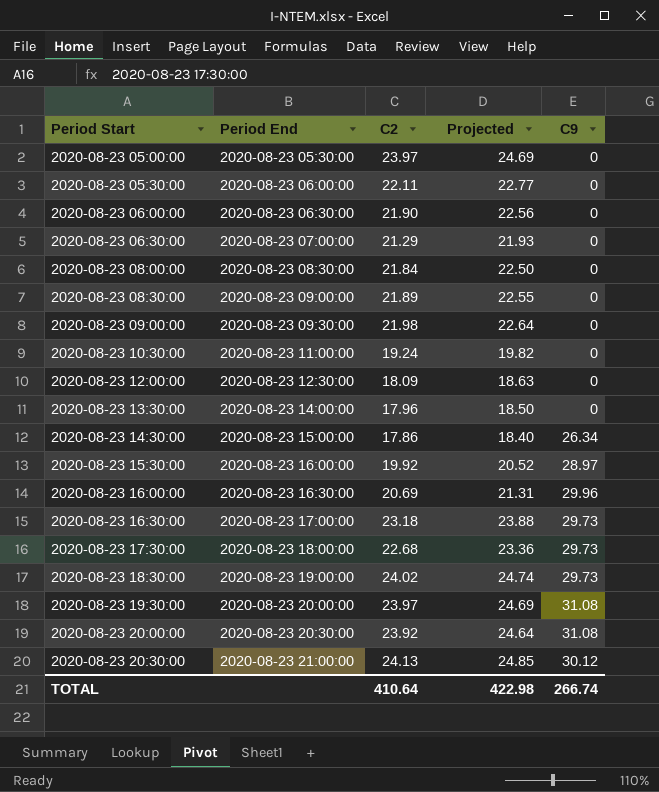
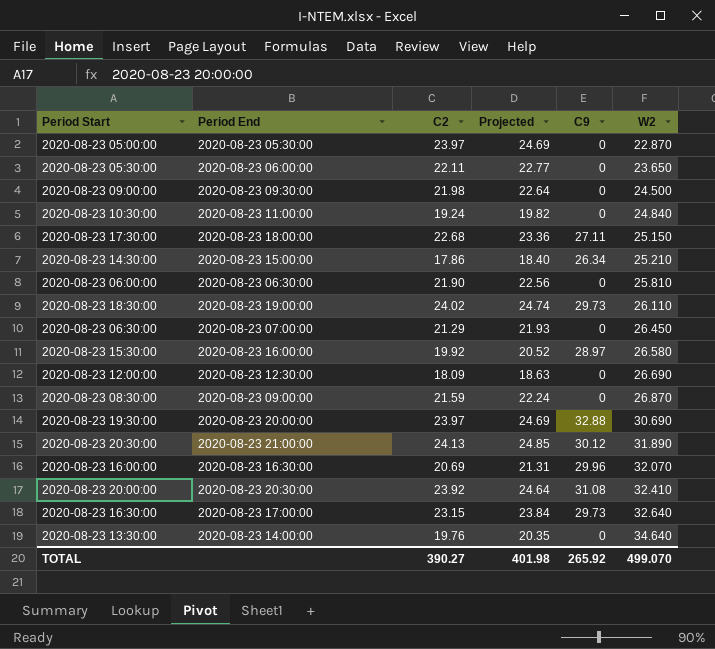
row order: Period Start ascending -> W2 ascending
column W2 | position: none -> 6
row 2020-08-23 08:00:00: 2020-08-23 08:30:00 | 21.84 | 22.50 | 0 -> none
2020-08-23 17:30:00 | C9: 29.73 -> 27.11
2020-08-23 08:30:00 | C2: 21.89 -> 21.59
2020-08-23 08:30:00 | Projected: 22.55 -> 22.24
2020-08-23 19:30:00 | C9: 31.08 -> 32.88
2020-08-23 16:30:00 | C2: 23.18 -> 23.15
2020-08-23 16:30:00 | Projected: 23.88 -> 23.84
2020-08-23 13:30:00 | C2: 17.96 -> 19.76
2020-08-23 13:30:00 | Projected: 18.50 -> 20.35
TOTAL | C2: 410.64 -> 390.27
TOTAL | Projected: 422.98 -> 401.98
TOTAL | C9: 266.74 -> 265.92

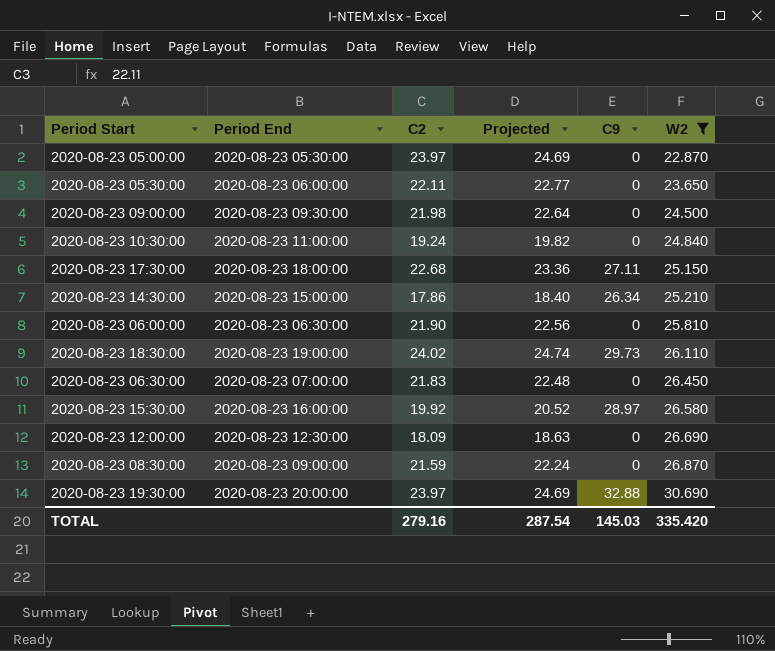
filter: none -> W2 <= 30.690
2020-08-23 06:30:00 | C2: 21.29 -> 21.83
2020-08-23 06:30:00 | Projected: 21.93 -> 22.48
TOTAL | C2: 390.27 -> 279.16
TOTAL | Projected: 401.98 -> 287.54
TOTAL | C9: 265.92 -> 145.03
TOTAL | W2: 499.070 -> 335.420

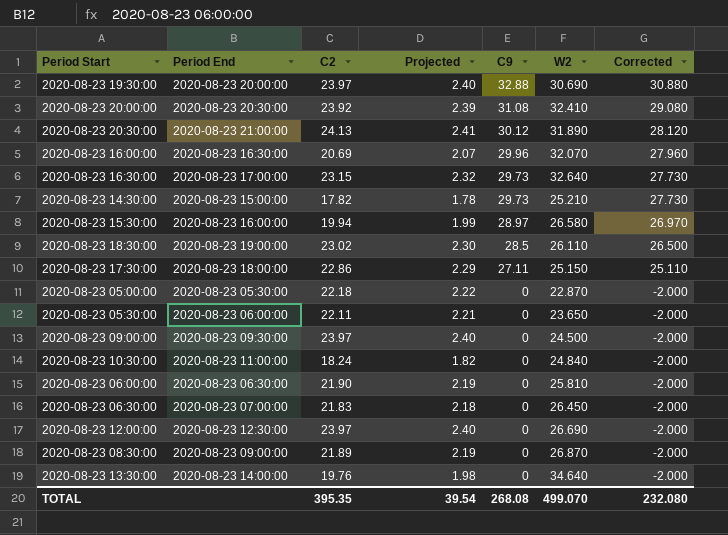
filter: W2 <= 30.690 -> none
row order: W2 ascending -> C9 descending
column Projected | formula: [C2] * 1.03 -> [C2] * 0.1
column Corrected | formula: none -> [C9] - 2
2020-08-23 14:30:00 | C2: 17.86 -> 17.82
2020-08-23 14:30:00 | C9: 26.34 -> 29.73
2020-08-23 15:30:00 | C2: 19.92 -> 19.94
2020-08-23 18:30:00 | C2: 24.02 -> 23.02
2020-08-23 18:30:00 | C9: 29.73 -> 28.5
2020-08-23 17:30:00 | C2: 22.68 -> 22.86
2020-08-23 05:00:00 | C2: 23.97 -> 22.18
2020-08-23 09:00:00 | C2: 21.98 -> 23.97
2020-08-23 10:30:00 | C2: 19.24 -> 18.24
2020-08-23 12:00:00 | C2: 18.09 -> 23.97
2020-08-23 08:30:00 | C2: 21.59 -> 21.89
TOTAL | C2: 279.16 -> 395.35
TOTAL | Projected: 287.54 -> 39.54
TOTAL | C9: 145.03 -> 268.08
TOTAL | W2: 335.420 -> 499.070

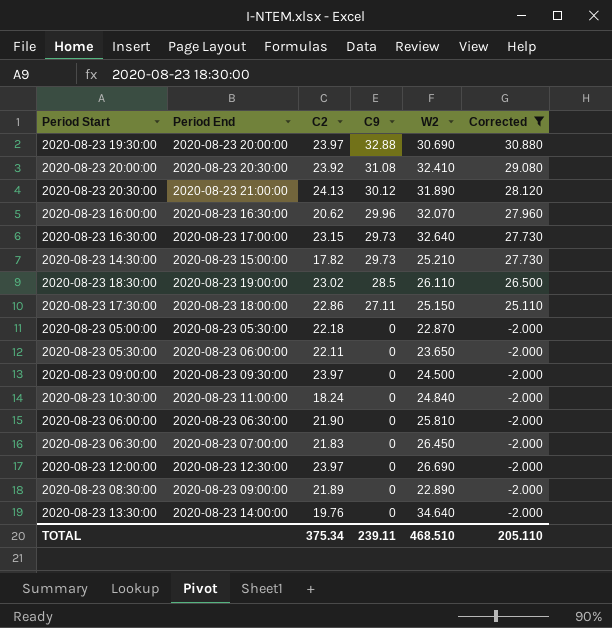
filter: none -> Corrected != 26.970
column Projected | formula: [C2] * 0.1 -> none
2020-08-23 16:00:00 | C2: 20.69 -> 20.62
2020-08-23 08:30:00 | W2: 26.870 -> 22.890
TOTAL | C2: 395.35 -> 375.34
TOTAL | C9: 268.08 -> 239.11
TOTAL | W2: 499.070 -> 468.510
TOTAL | Corrected: 232.080 -> 205.110

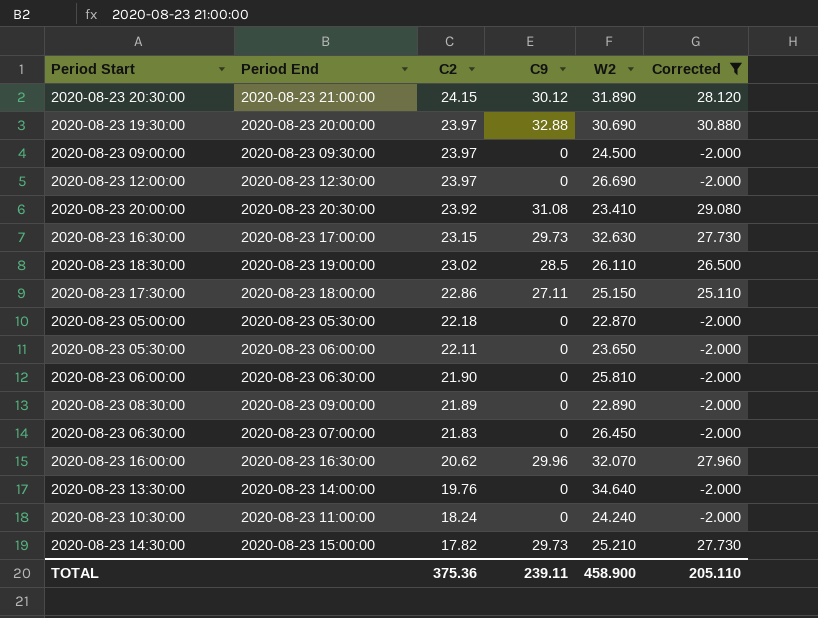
row order: C9 descending -> C2 descending
2020-08-23 20:30:00 | C2: 24.13 -> 24.15
2020-08-23 20:00:00 | W2: 32.410 -> 23.410
2020-08-23 16:30:00 | W2: 32.640 -> 32.630
2020-08-23 10:30:00 | W2: 24.840 -> 24.240
TOTAL | C2: 375.34 -> 375.36
TOTAL | W2: 468.510 -> 458.900

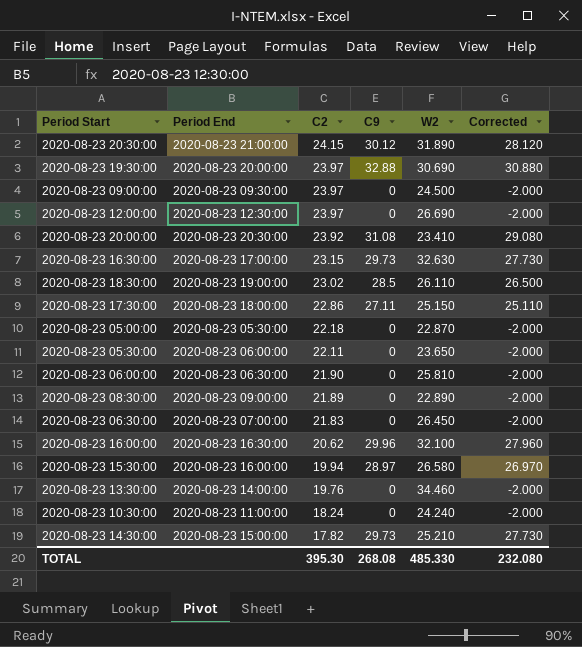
filter: Corrected != 26.970 -> none
2020-08-23 16:00:00 | W2: 32.070 -> 32.100
2020-08-23 13:30:00 | W2: 34.640 -> 34.460
TOTAL | C2: 375.36 -> 395.30
TOTAL | C9: 239.11 -> 268.08
TOTAL | W2: 458.900 -> 485.330
TOTAL | Corrected: 205.110 -> 232.080

